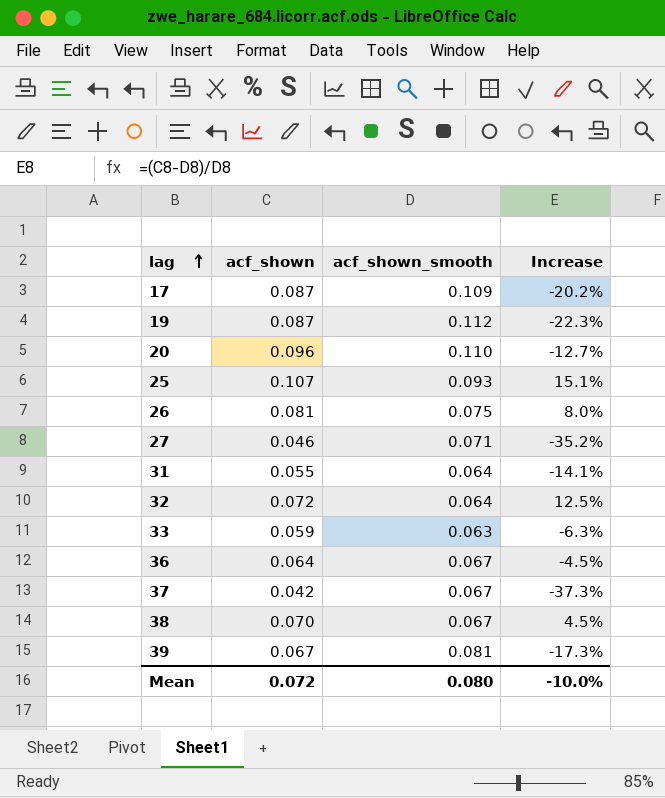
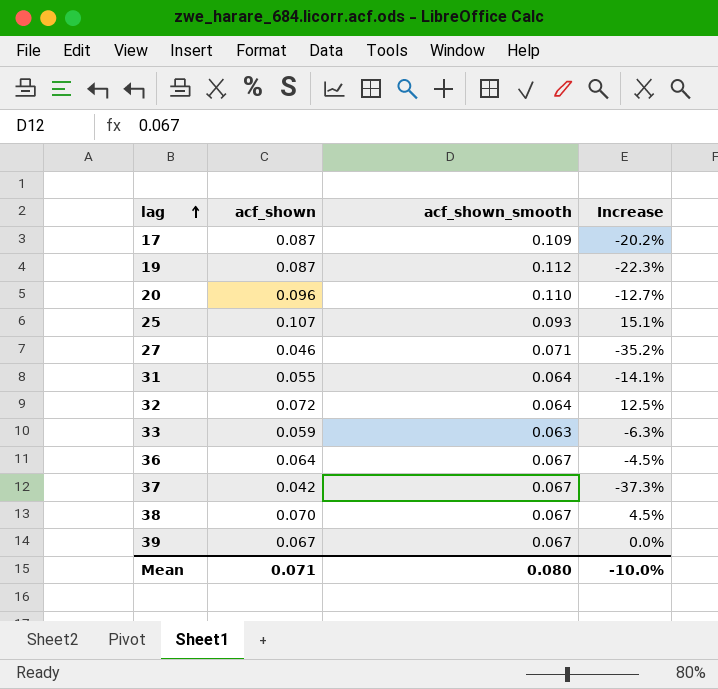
row 26: 0.081 | 0.075 | 8.0% -> none
39 | acf_shown_smooth: 0.081 -> 0.067
39 | Increase: -17.3% -> 0.0%
Mean | acf_shown: 0.072 -> 0.071

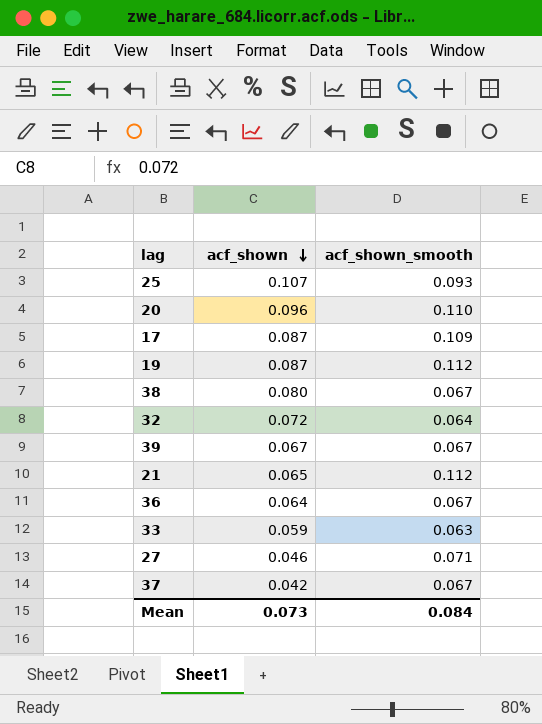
row order: lag ascending -> acf_shown descending
column Increase | formula: ([acf_shown] - [acf_shown_smooth]) / [acf_shown_smooth] -> none
row 31: 0.055 | 0.064 | -14.1% -> none
38 | acf_shown: 0.070 -> 0.080
row 21: none -> 0.065 | 0.112
Mean | acf_shown: 0.071 -> 0.073
Mean | acf_shown_smooth: 0.080 -> 0.084

